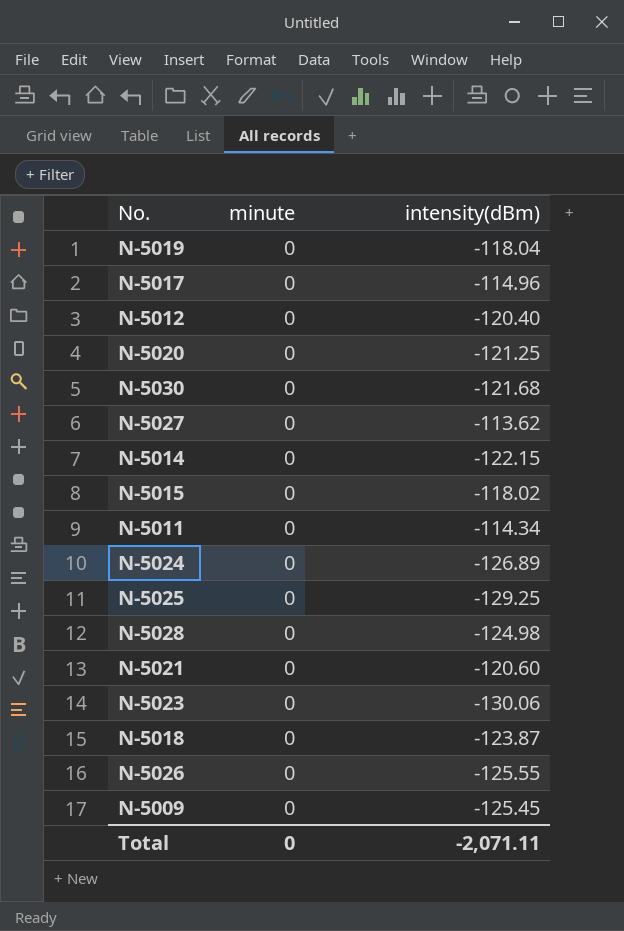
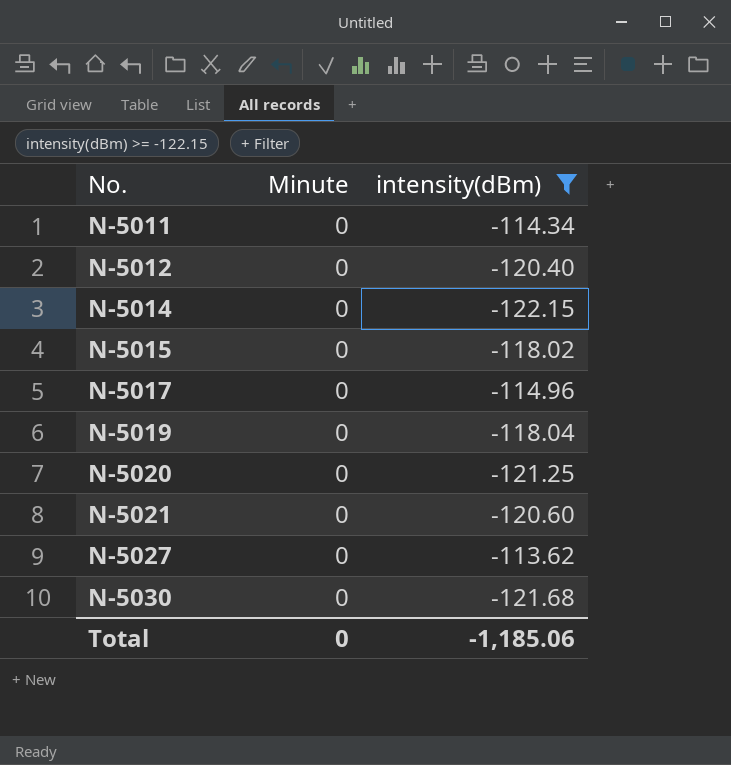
filter: none -> intensity(dBm) >= -122.15
row order: none -> No. ascending
column name: minute -> Minute
Total | intensity(dBm): -2,071.11 -> -1,185.06

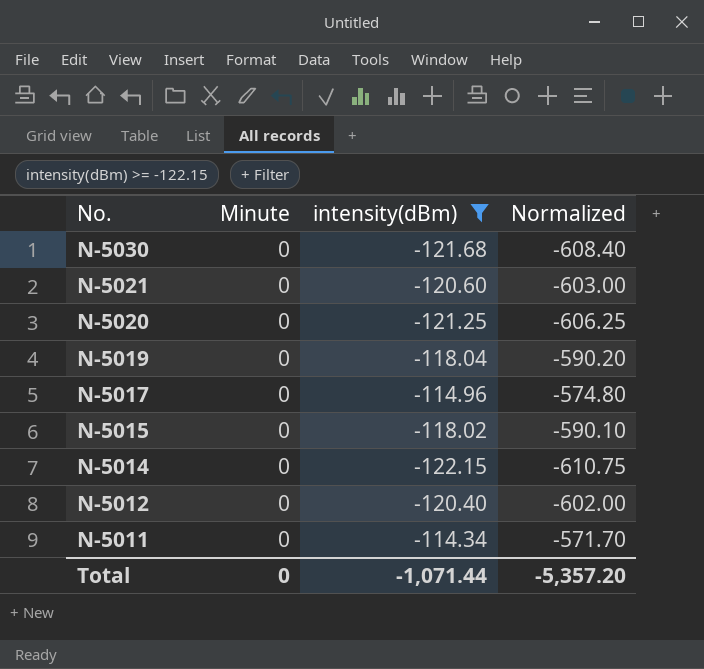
row order: No. ascending -> No. descending
column Normalized | formula: none -> [intensity(dBm)] * 5
row N-5027: 0 | -113.62 -> none
Total | intensity(dBm): -1,185.06 -> -1,071.44

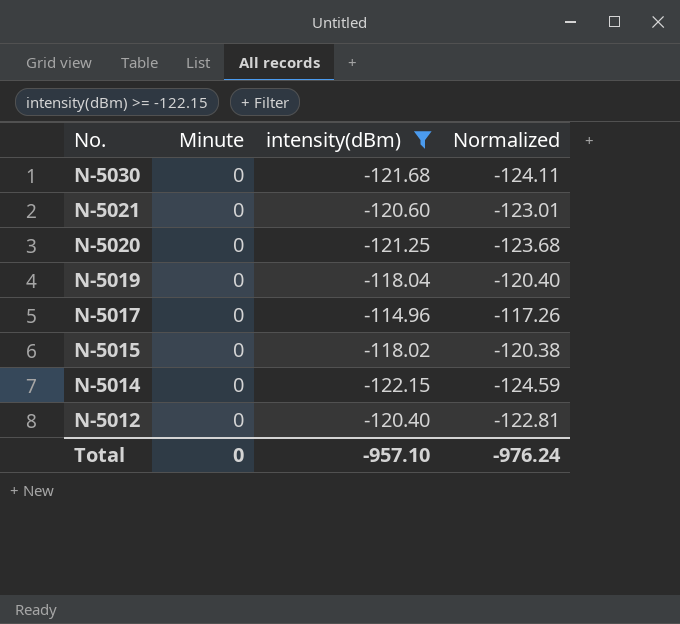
column Normalized | formula: [intensity(dBm)] * 5 -> [intensity(dBm)] * 1.02
row N-5011: 0 | -114.34 | -571.70 -> none
Total | intensity(dBm): -1,071.44 -> -957.10
Total | Normalized: -5,357.20 -> -976.24

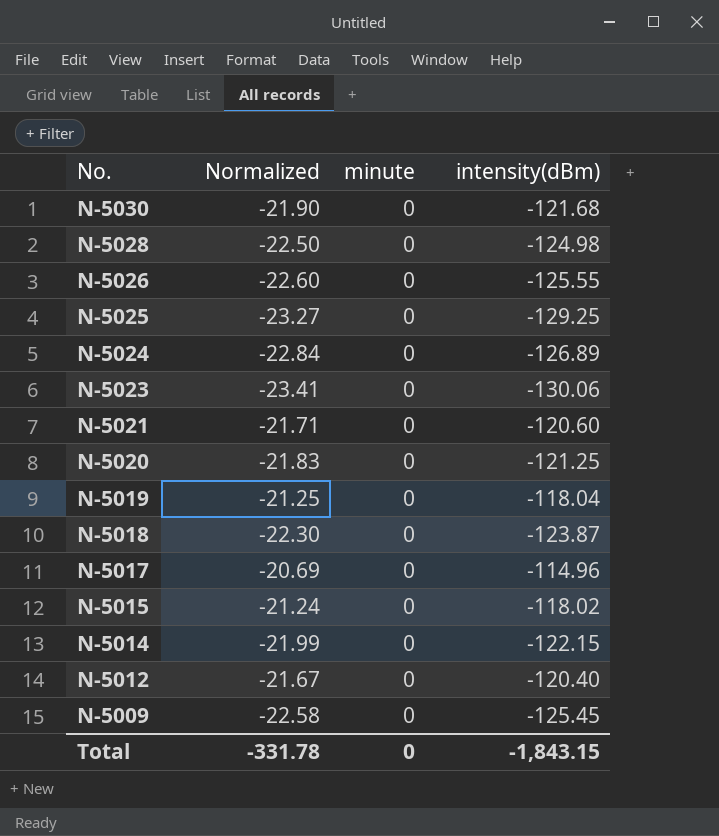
filter: intensity(dBm) >= -122.15 -> none
column Normalized | formula: [intensity(dBm)] * 1.02 -> [intensity(dBm)] * 0.18
column Normalized | position: 4 -> 2
column name: Minute -> minute
Total | Normalized: -976.24 -> -331.78
Total | intensity(dBm): -957.10 -> -1,843.15

